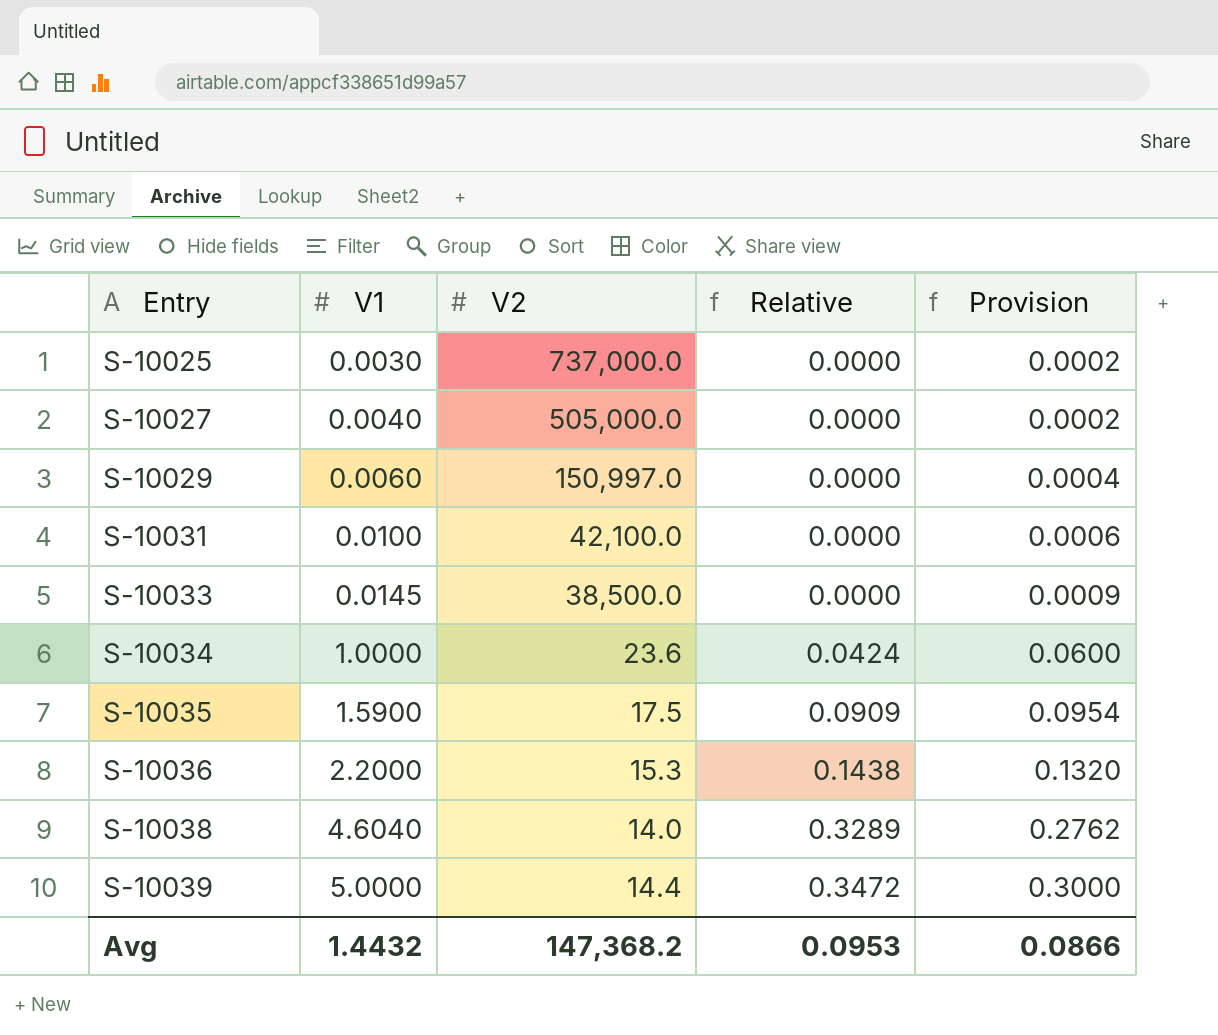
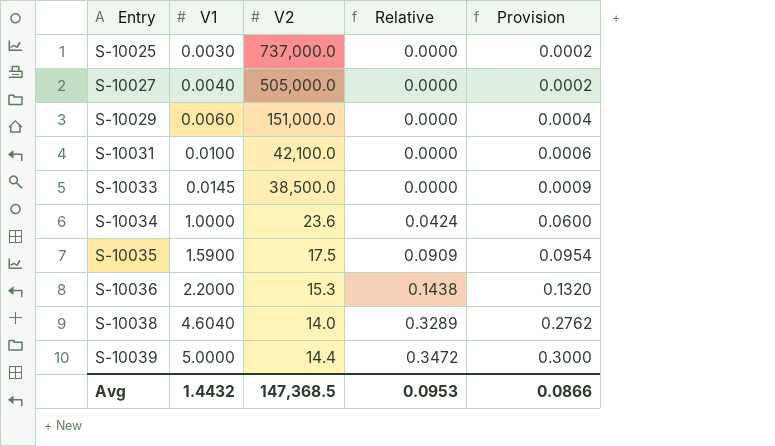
S-10029 | V2: 150,997.0 -> 151,000.0
Avg | V2: 147,368.2 -> 147,368.5

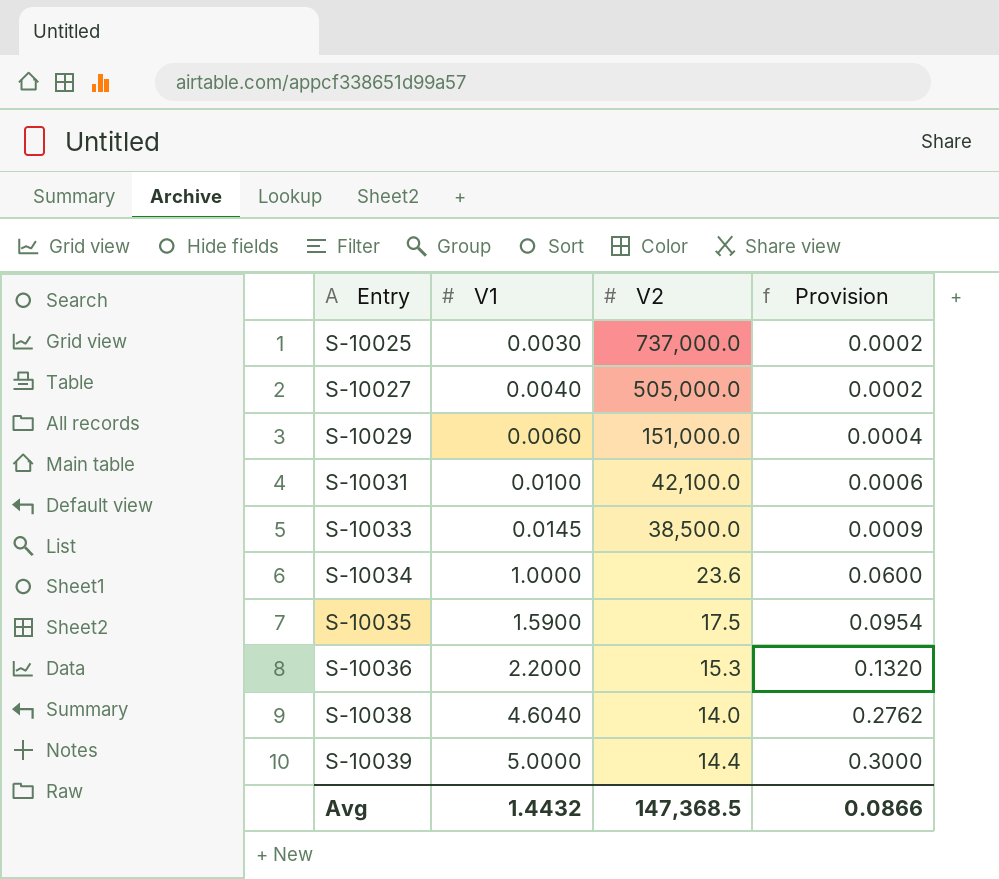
column Relative | formula: [V1] / [V2] -> none

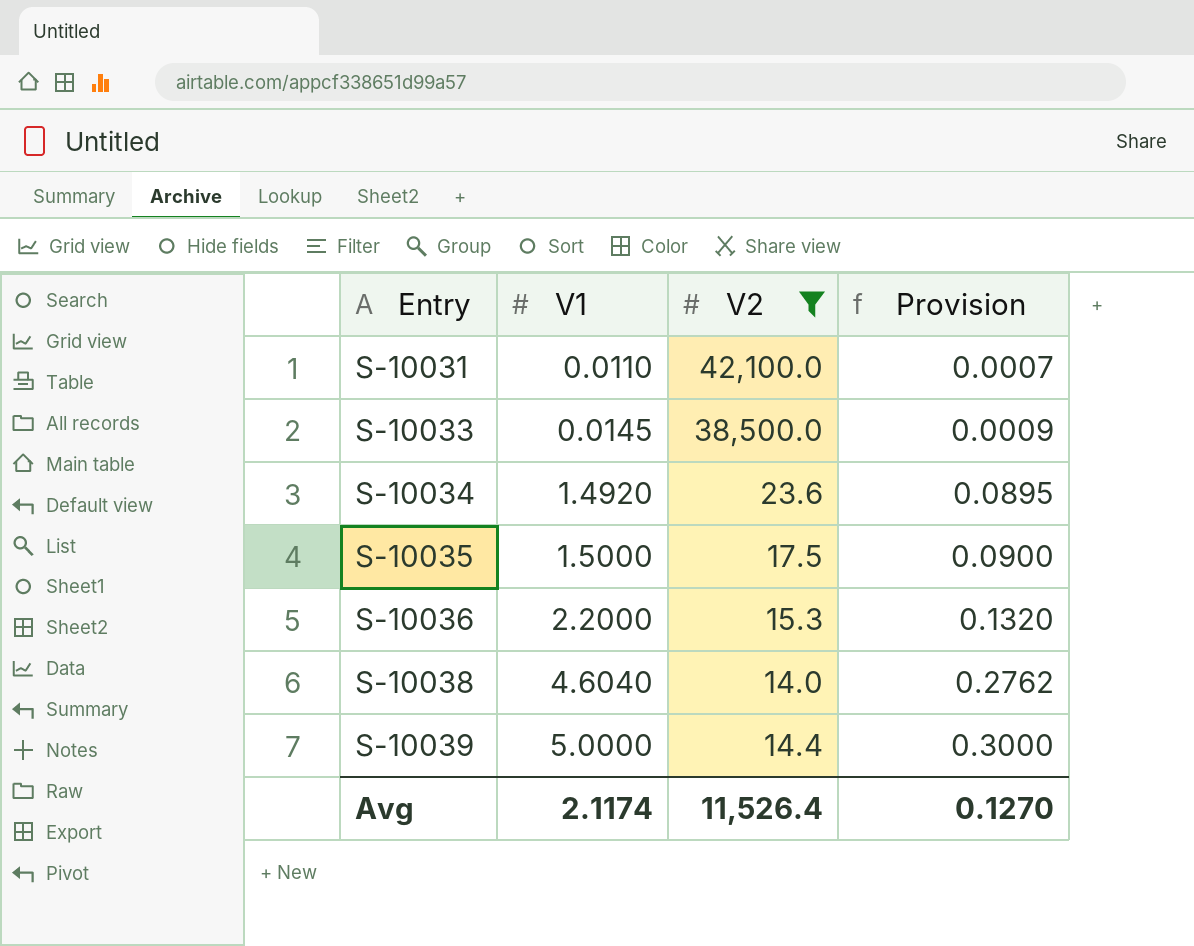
filter: none -> V2 <= 42,100.0
S-10031 | V1: 0.0100 -> 0.0110
S-10031 | Provision: 0.0006 -> 0.0007
S-10034 | V1: 1.0000 -> 1.4920
S-10034 | Provision: 0.0600 -> 0.0895
S-10035 | V1: 1.5900 -> 1.5000
S-10035 | Provision: 0.0954 -> 0.0900
Avg | V1: 1.4432 -> 2.1174
Avg | V2: 147,368.5 -> 11,526.4
Avg | Provision: 0.0866 -> 0.1270

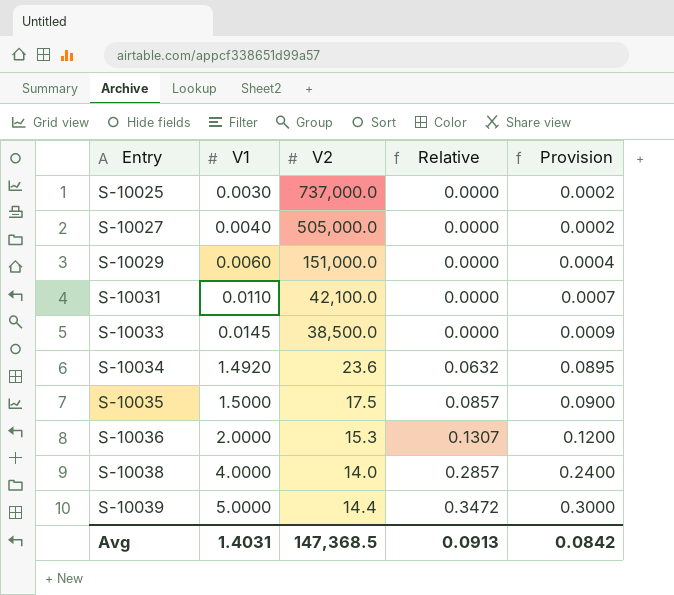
filter: V2 <= 42,100.0 -> none
column Relative | formula: none -> [V1] / [V2]
S-10036 | V1: 2.2000 -> 2.0000
S-10036 | Provision: 0.1320 -> 0.1200
S-10038 | V1: 4.6040 -> 4.0000
S-10038 | Provision: 0.2762 -> 0.2400
Avg | V1: 2.1174 -> 1.4031
Avg | V2: 11,526.4 -> 147,368.5
Avg | Provision: 0.1270 -> 0.0842

